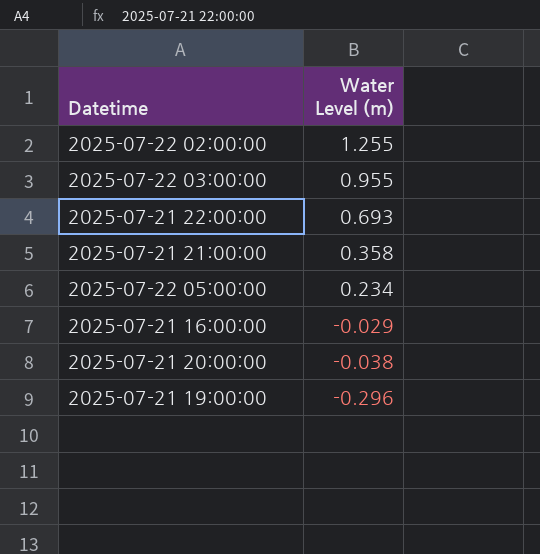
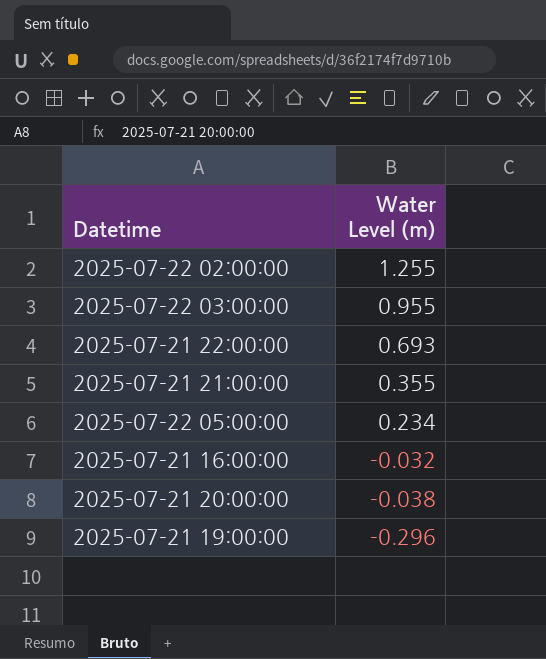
2025-07-21 21:00:00 | Water Level (m): 0.358 -> 0.355
2025-07-21 16:00:00 | Water Level (m): -0.029 -> -0.032

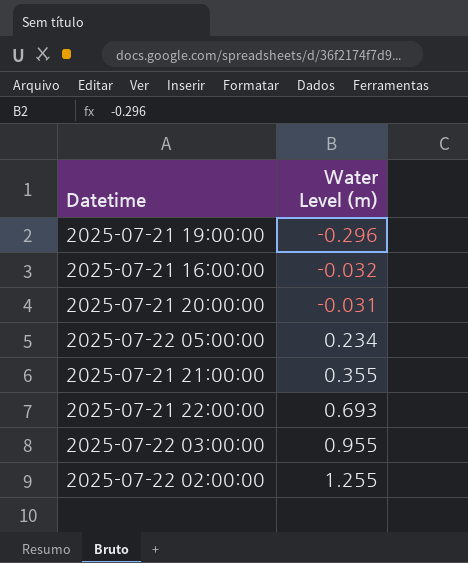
row order: Water Level (m) descending -> Water Level (m) ascending
2025-07-21 20:00:00 | Water Level (m): -0.038 -> -0.031

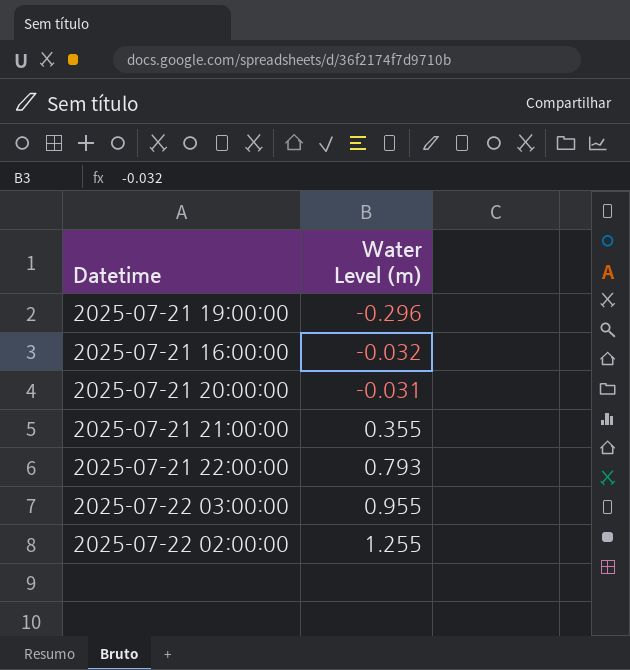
row 2025-07-22 05:00:00: 0.234 -> none
2025-07-21 22:00:00 | Water Level (m): 0.693 -> 0.793

